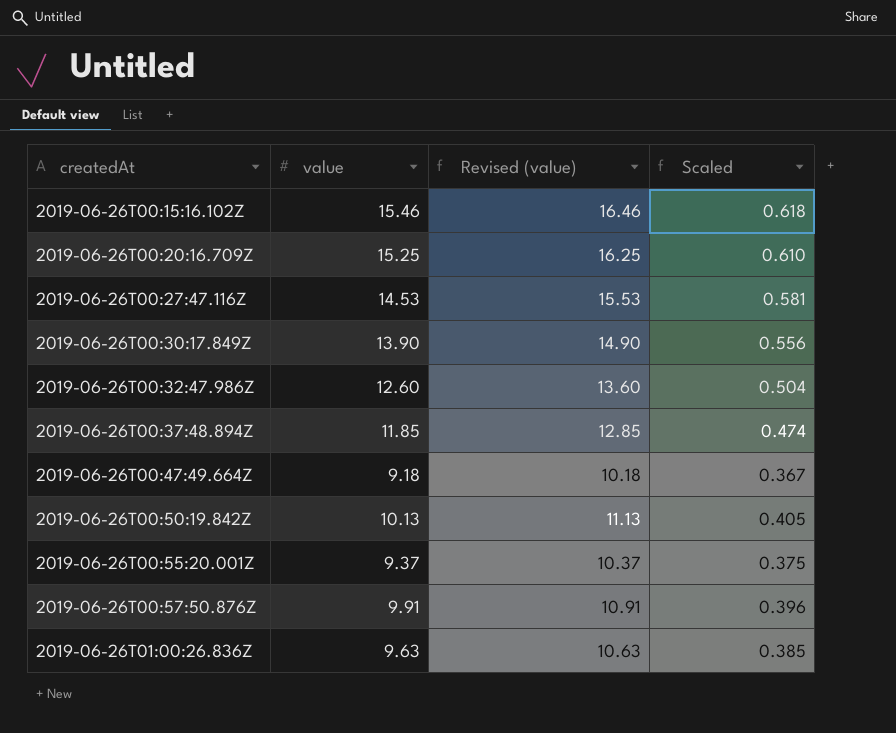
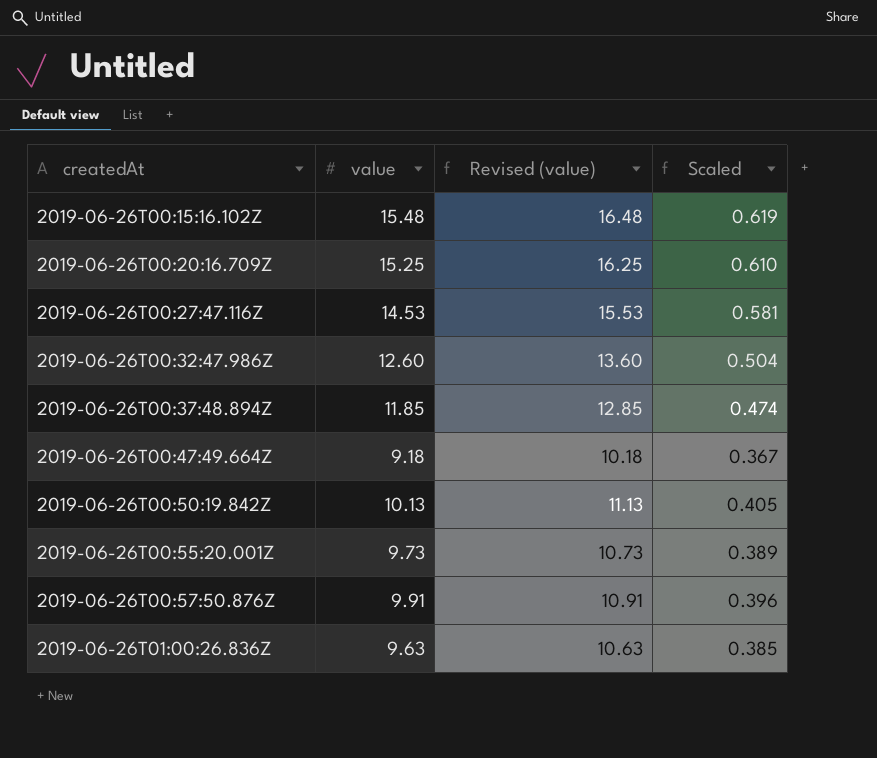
row 2019-06-26T00:30:17.849Z: 13.90 | 14.90 | 0.556 -> none
2019-06-26T00:15:16.102Z | value: 15.46 -> 15.48
2019-06-26T00:15:16.102Z | Revised (value): 16.46 -> 16.48
2019-06-26T00:15:16.102Z | Scaled: 0.618 -> 0.619
2019-06-26T00:55:20.001Z | value: 9.37 -> 9.73
2019-06-26T00:55:20.001Z | Revised (value): 10.37 -> 10.73
2019-06-26T00:55:20.001Z | Scaled: 0.375 -> 0.389

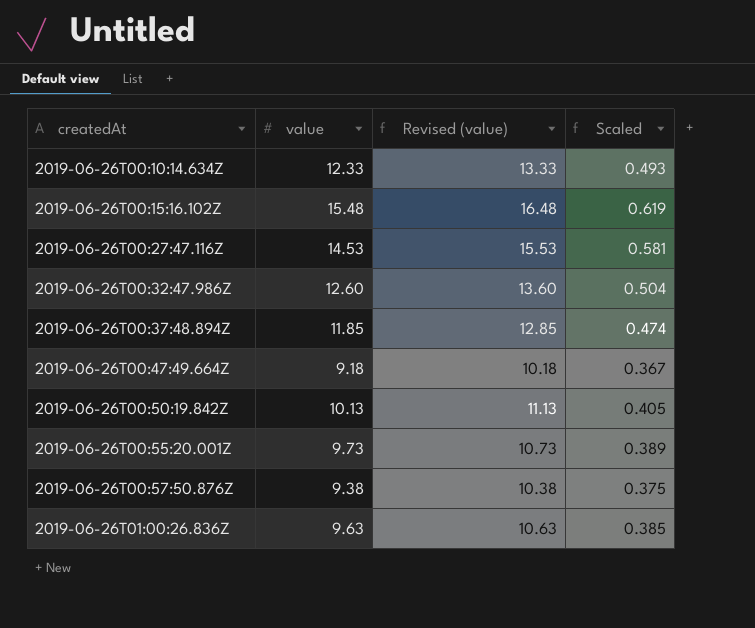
row 2019-06-26T00:20:16.709Z: 15.25 | 16.25 | 0.610 -> none
row 2019-06-26T00:10:14.634Z: none -> 12.33 | 13.33 | 0.493
2019-06-26T00:57:50.876Z | value: 9.91 -> 9.38
2019-06-26T00:57:50.876Z | Revised (value): 10.91 -> 10.38
2019-06-26T00:57:50.876Z | Scaled: 0.396 -> 0.375

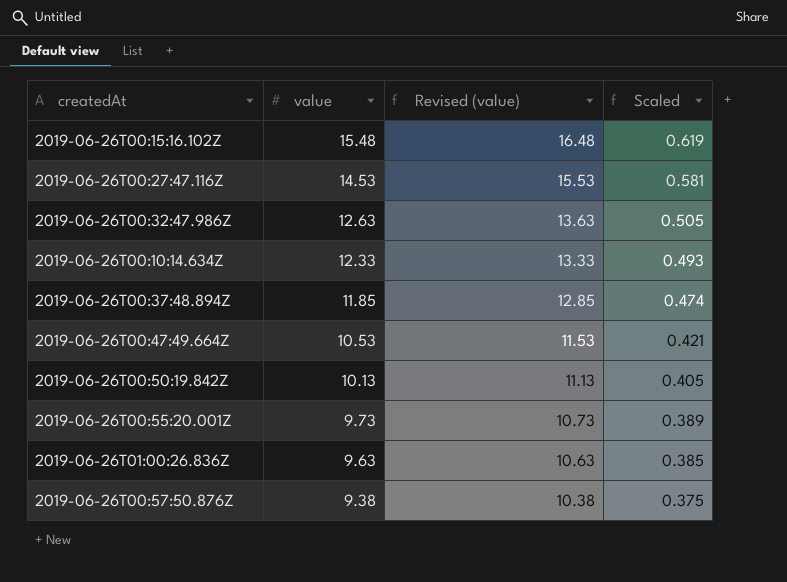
row order: createdAt ascending -> value descending
2019-06-26T00:32:47.986Z | value: 12.60 -> 12.63
2019-06-26T00:32:47.986Z | Revised (value): 13.60 -> 13.63
2019-06-26T00:32:47.986Z | Scaled: 0.504 -> 0.505
2019-06-26T00:47:49.664Z | value: 9.18 -> 10.53
2019-06-26T00:47:49.664Z | Revised (value): 10.18 -> 11.53
2019-06-26T00:47:49.664Z | Scaled: 0.367 -> 0.421

